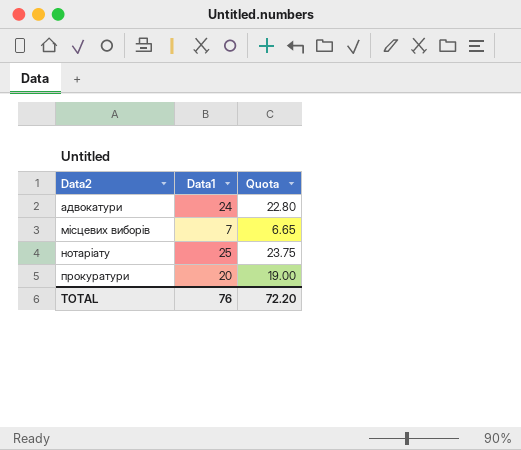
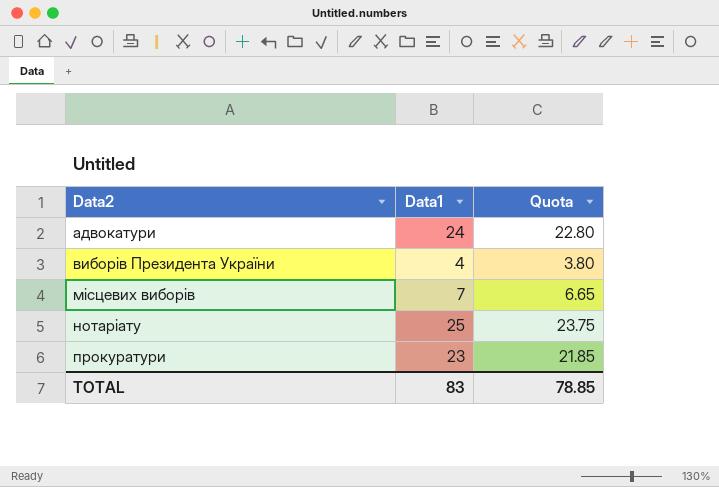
row виборів Президента України: none -> 4 | 3.80
прокуратури | Data1: 20 -> 23
прокуратури | Quota: 19.00 -> 21.85
TOTAL | Data1: 76 -> 83
TOTAL | Quota: 72.20 -> 78.85

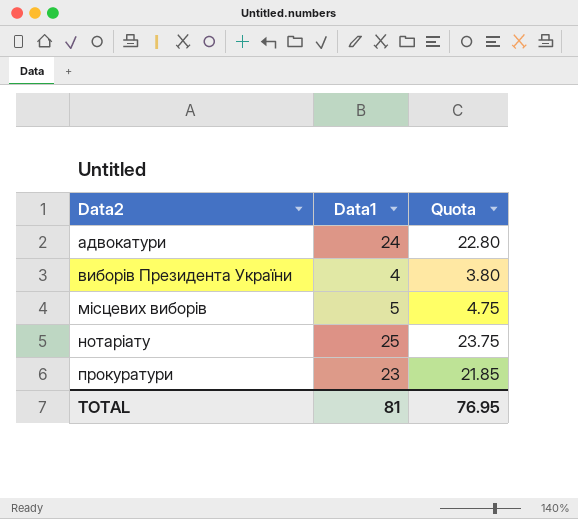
місцевих виборів | Data1: 7 -> 5
місцевих виборів | Quota: 6.65 -> 4.75
TOTAL | Data1: 83 -> 81
TOTAL | Quota: 78.85 -> 76.95

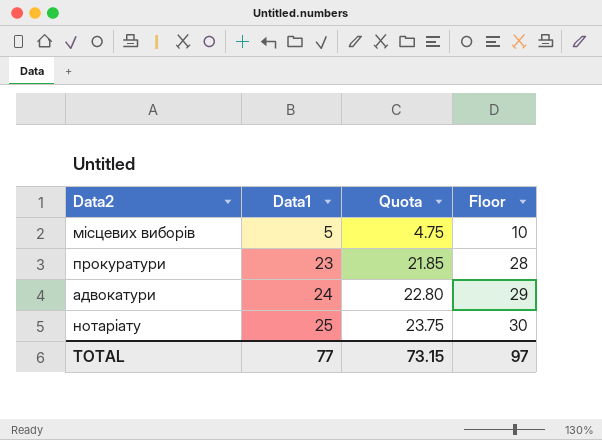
row order: Data2 ascending -> Data1 ascending
column Floor | formula: none -> [Data1] + 5
row виборів Президента України: 4 | 3.80 -> none
TOTAL | Data1: 81 -> 77
TOTAL | Quota: 76.95 -> 73.15

